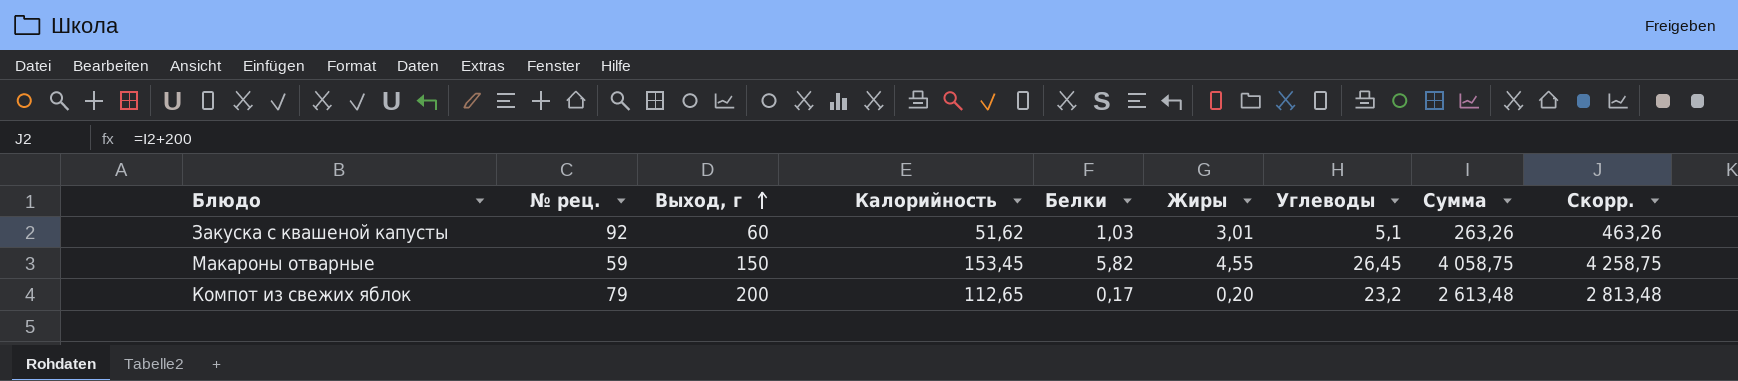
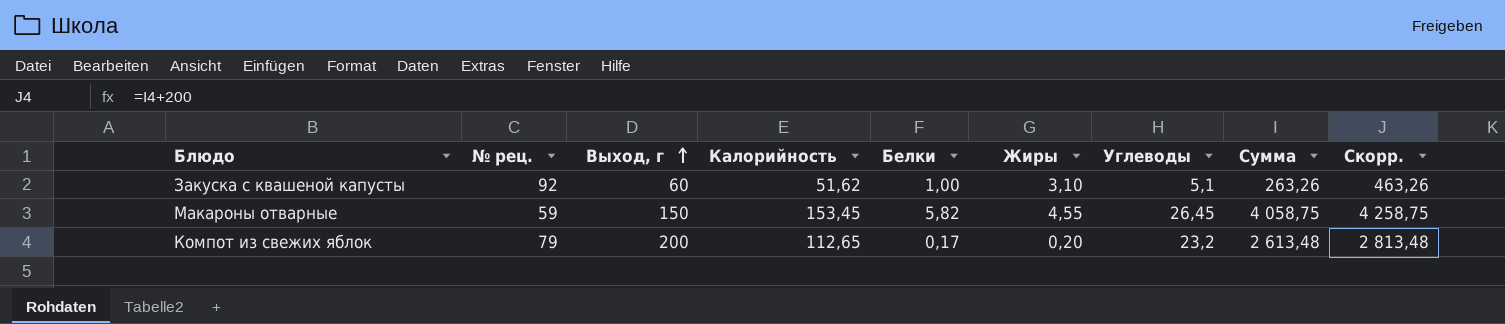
Закуска с квашеной капусты | Белки: 1,03 -> 1,00
Закуска с квашеной капусты | Жиры: 3,01 -> 3,10

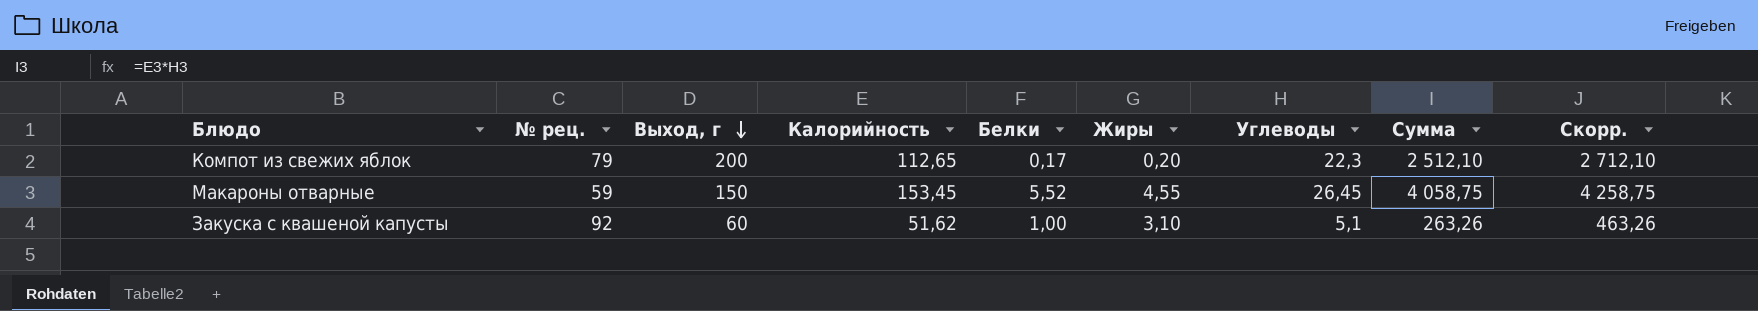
row order: Выход, г ascending -> Выход, г descending
Компот из свежих яблок | Углеводы: 23,2 -> 22,3
Компот из свежих яблок | Сумма: 2 613,48 -> 2 512,10
Компот из свежих яблок | Скорр.: 2 813,48 -> 2 712,10
Макароны отварные | Белки: 5,82 -> 5,52

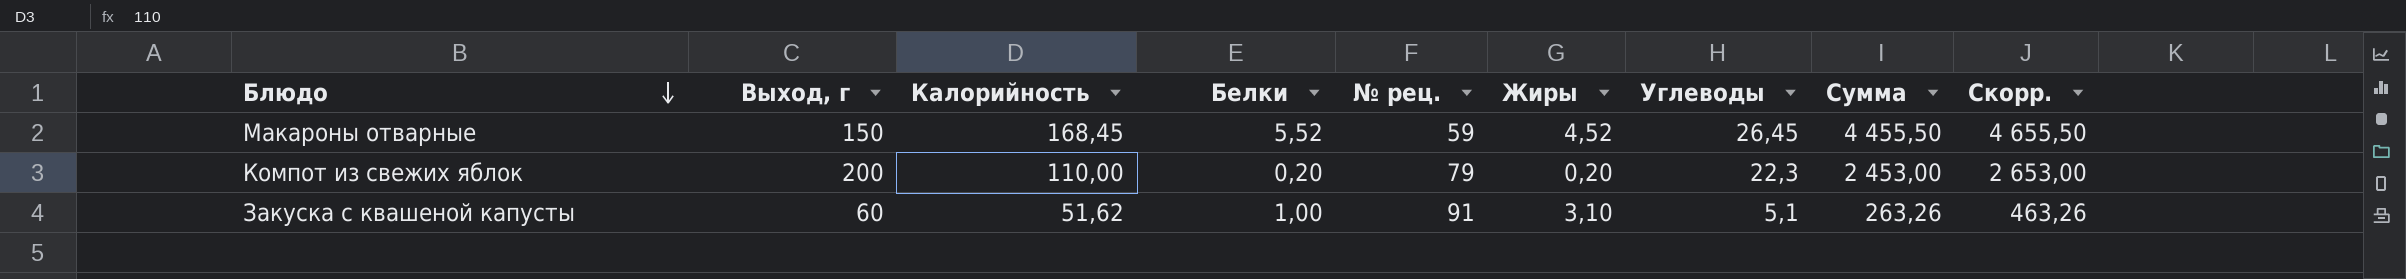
row order: Выход, г descending -> Блюдо descending
column № рец. | position: 2 -> 5
Макароны отварные | Калорийность: 153,45 -> 168,45
Макароны отварные | Жиры: 4,55 -> 4,52
Макароны отварные | Сумма: 4 058,75 -> 4 455,50
Макароны отварные | Скорр.: 4 258,75 -> 4 655,50
Компот из свежих яблок | Калорийность: 112,65 -> 110,00
Компот из свежих яблок | Белки: 0,17 -> 0,20
Компот из свежих яблок | Сумма: 2 512,10 -> 2 453,00
Компот из свежих яблок | Скорр.: 2 712,10 -> 2 653,00
Закуска с квашеной капусты | № рец.: 92 -> 91

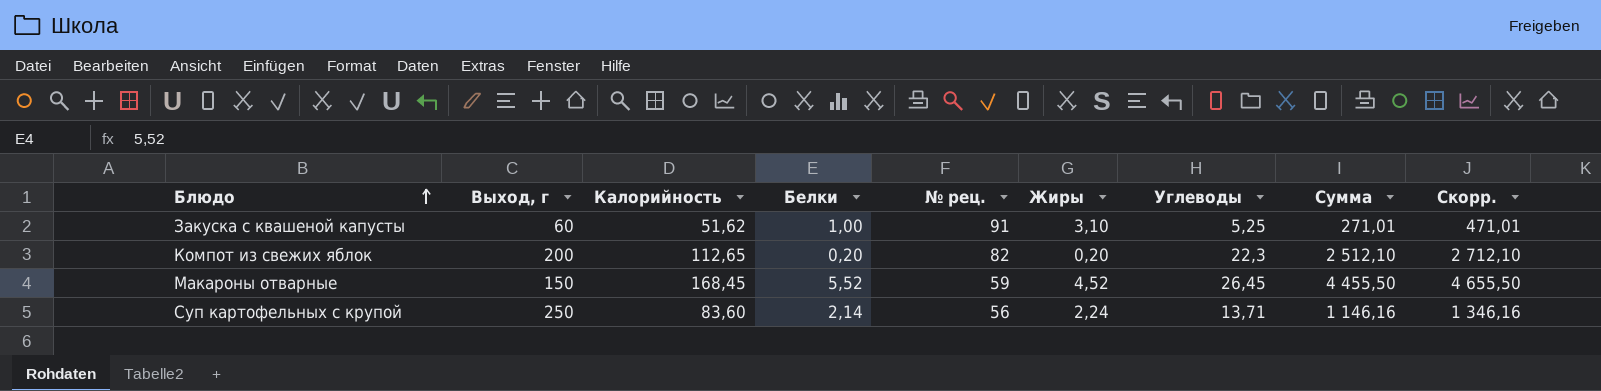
row order: Блюдо descending -> Блюдо ascending
Закуска с квашеной капусты | Углеводы: 5,1 -> 5,25
Закуска с квашеной капусты | Сумма: 263,26 -> 271,01
Закуска с квашеной капусты | Скорр.: 463,26 -> 471,01
Компот из свежих яблок | Калорийность: 110,00 -> 112,65
Компот из свежих яблок | № рец.: 79 -> 82
Компот из свежих яблок | Сумма: 2 453,00 -> 2 512,10
Компот из свежих яблок | Скорр.: 2 653,00 -> 2 712,10
row Суп картофельных с крупой: none -> 250 | 83,60 | 2,14 | 56 | 2,24 | 13,71 | 1 146,16 | 1 346,16

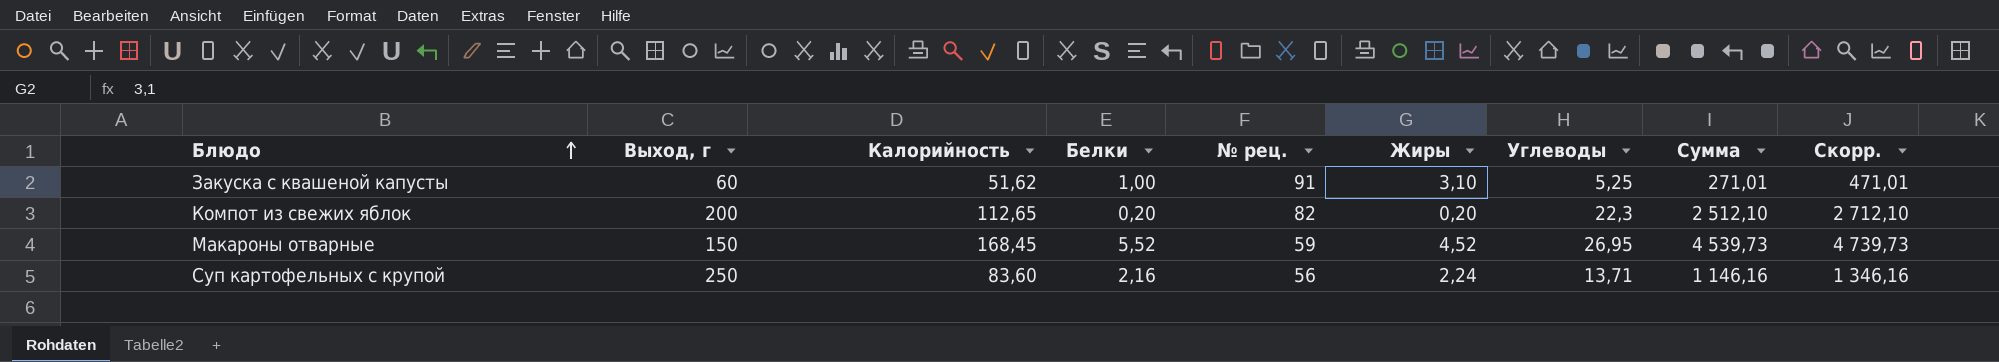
Макароны отварные | Углеводы: 26,45 -> 26,95
Макароны отварные | Сумма: 4 455,50 -> 4 539,73
Макароны отварные | Скорр.: 4 655,50 -> 4 739,73
Суп картофельных с крупой | Белки: 2,14 -> 2,16

